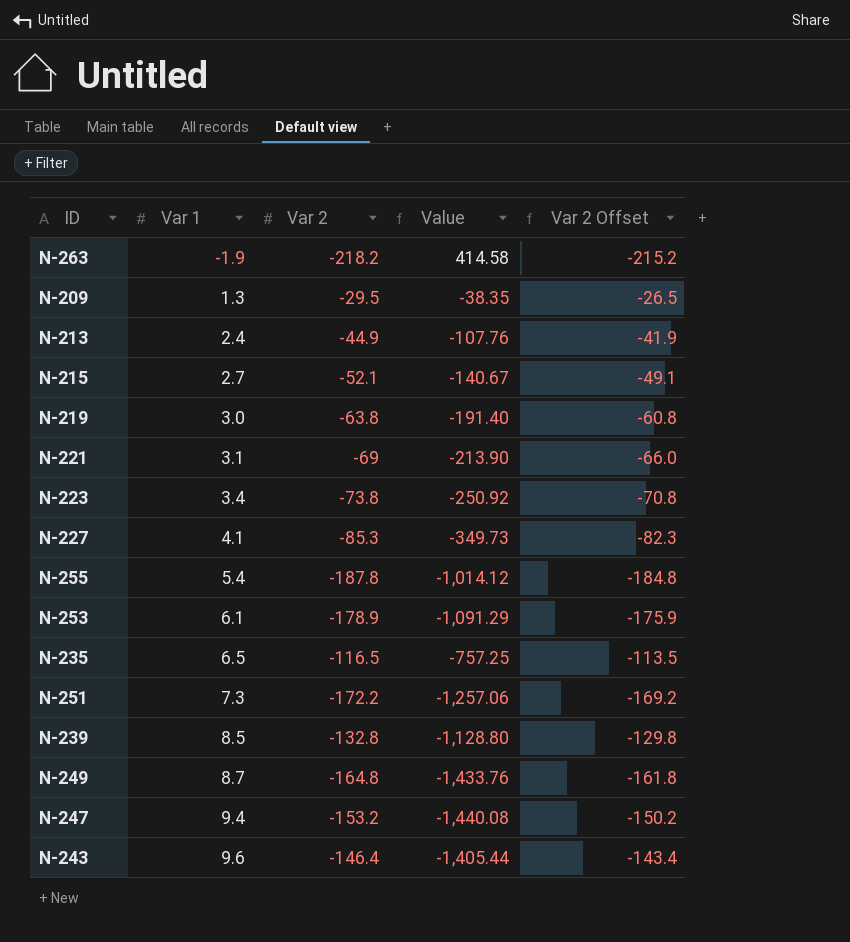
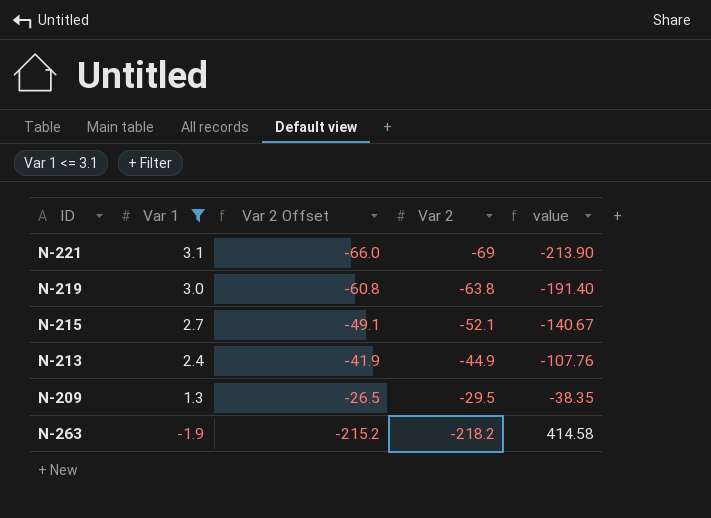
filter: none -> Var 1 <= 3.1
row order: Var 1 ascending -> Var 1 descending
column Var 2 Offset | position: 5 -> 3
column name: Value -> value

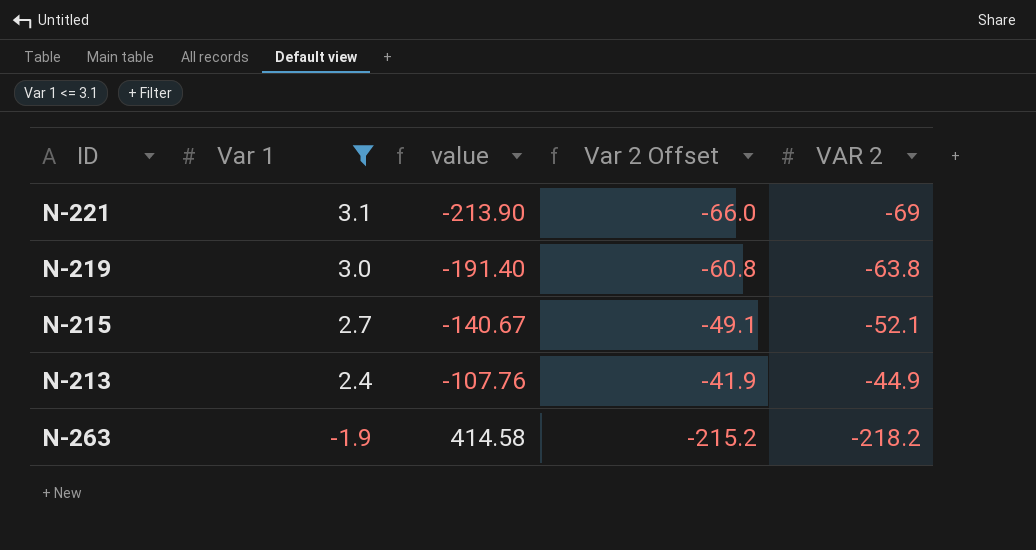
column value | position: 5 -> 3
column name: Var 2 -> VAR 2
row N-209: 1.3 | -26.5 | -29.5 | -38.35 -> none

